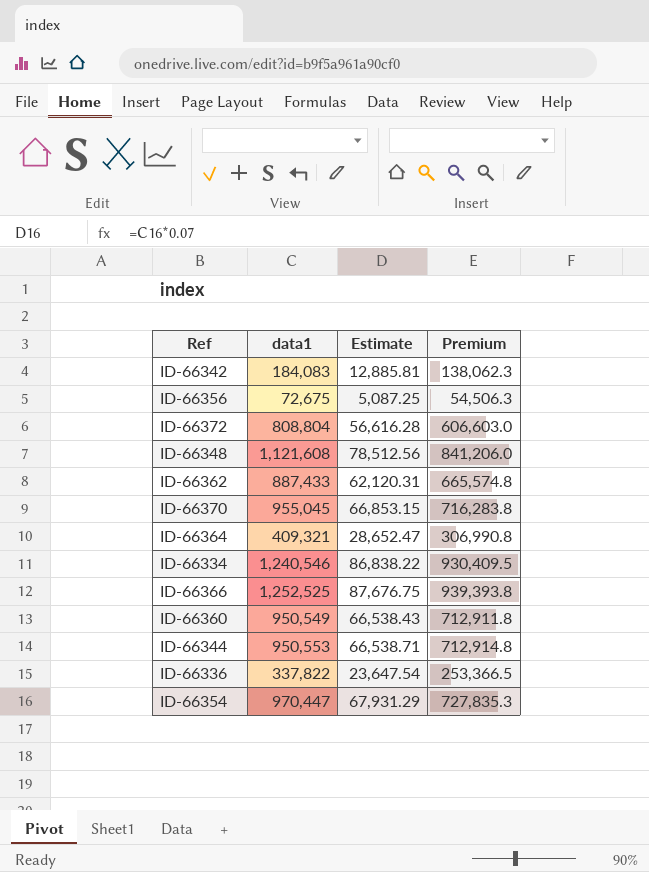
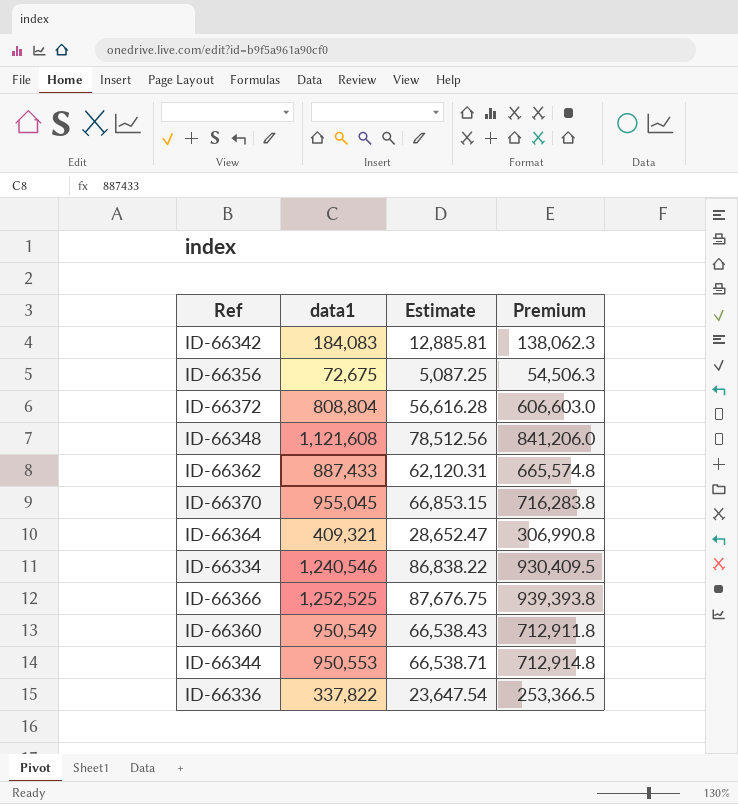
row ID-66354: 970,447 | 67,931.29 | 727,835.3 -> none

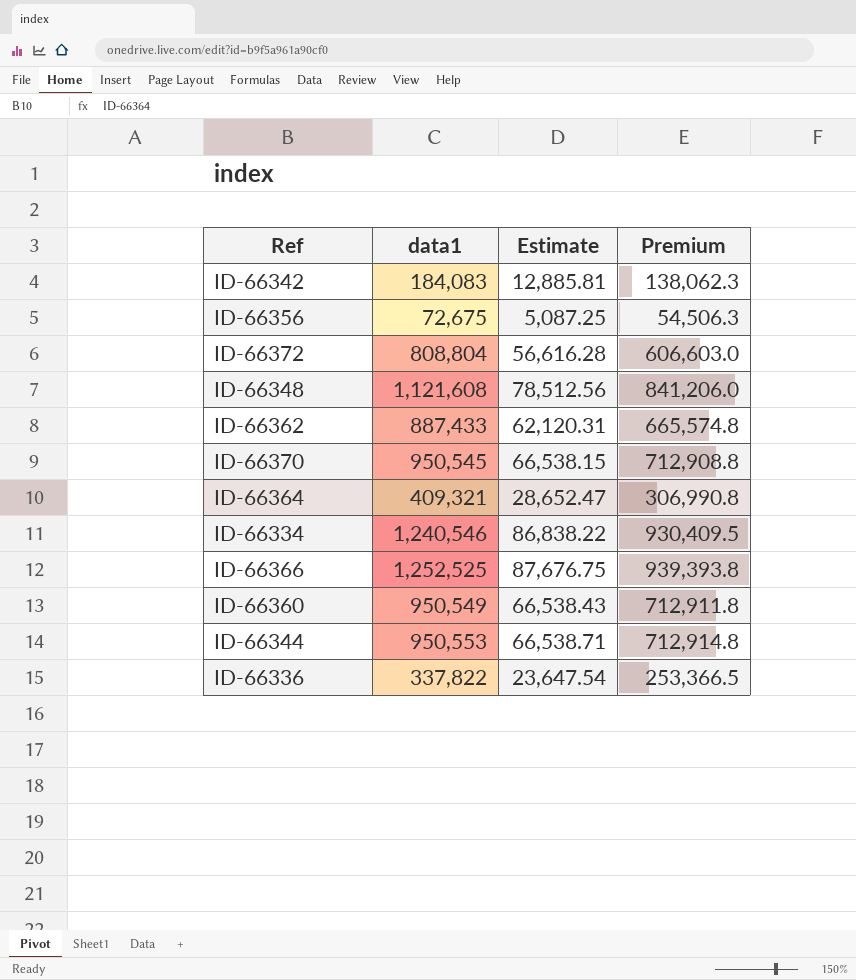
ID-66370 | data1: 955,045 -> 950,545
ID-66370 | Estimate: 66,853.15 -> 66,538.15
ID-66370 | Premium: 716,283.8 -> 712,908.8

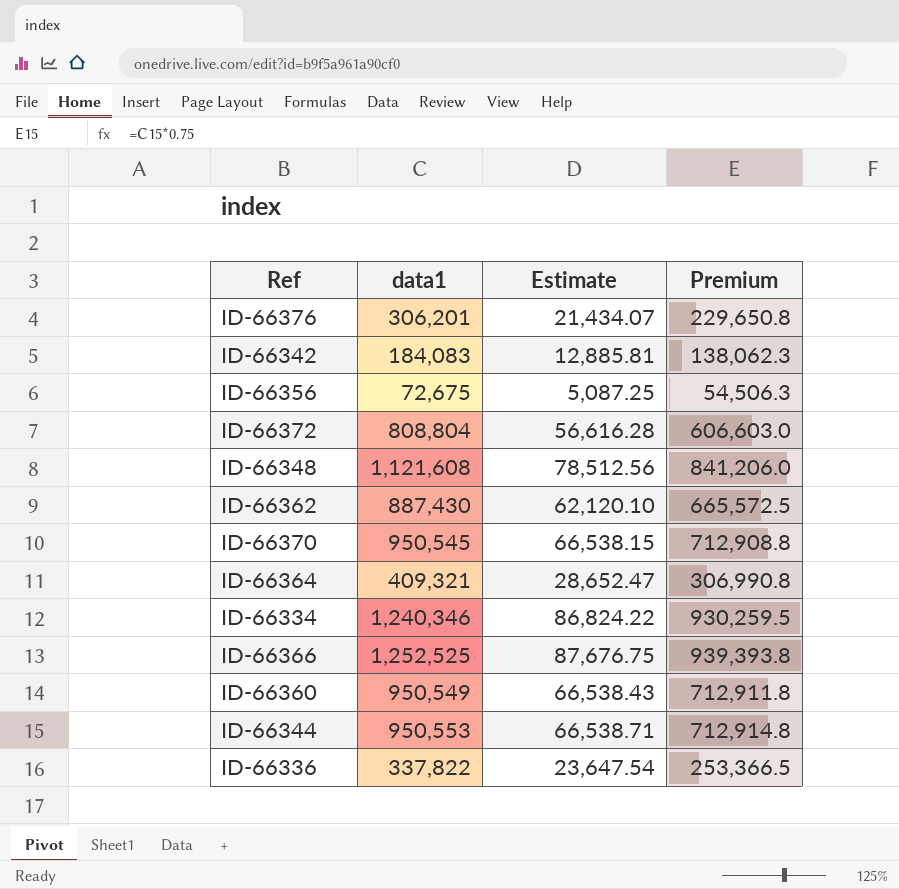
row ID-66376: none -> 306,201 | 21,434.07 | 229,650.8
ID-66362 | data1: 887,433 -> 887,430
ID-66362 | Estimate: 62,120.31 -> 62,120.10
ID-66362 | Premium: 665,574.8 -> 665,572.5
ID-66334 | data1: 1,240,546 -> 1,240,346
ID-66334 | Estimate: 86,838.22 -> 86,824.22
ID-66334 | Premium: 930,409.5 -> 930,259.5

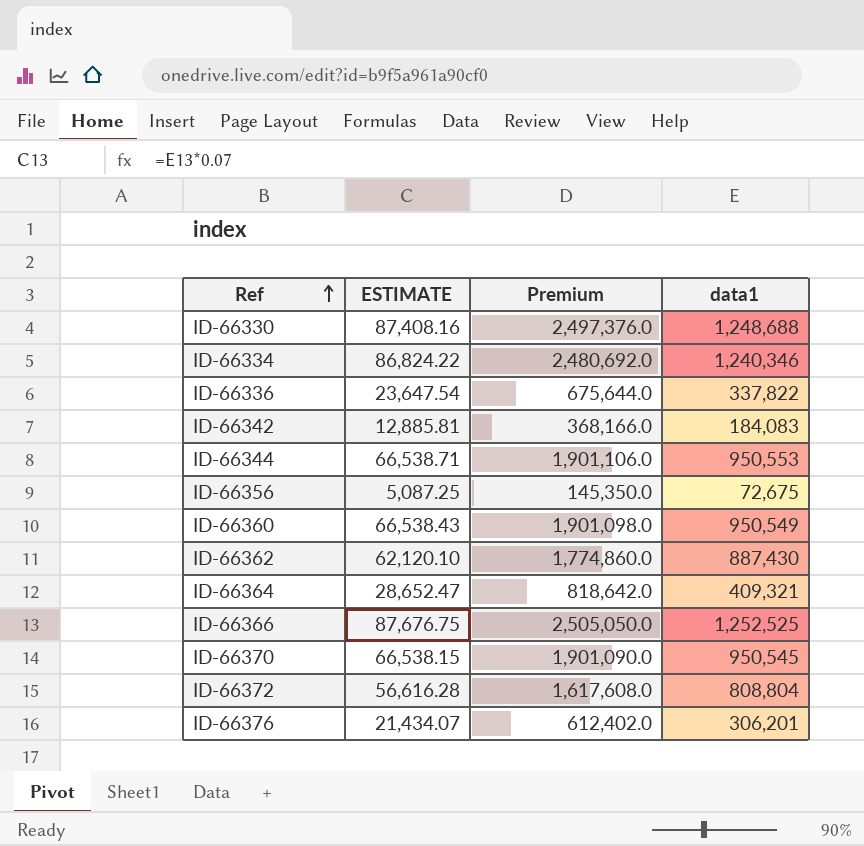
row order: none -> Ref ascending
column name: Estimate -> ESTIMATE
column Premium | formula: [data1] * 0.75 -> [data1] * 2
column data1 | position: 2 -> 4
row ID-66348: 1,121,608 | 78,512.56 | 841,206.0 -> none
row ID-66330: none -> 87,408.16 | 2,497,376.0 | 1,248,688

